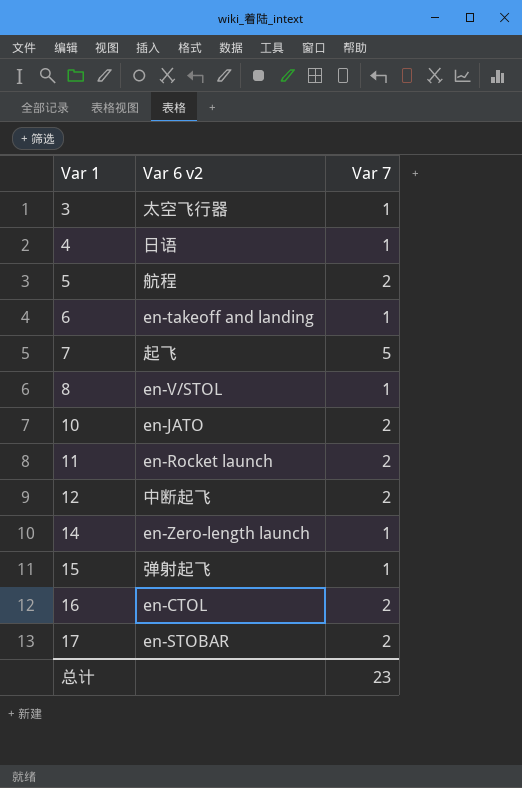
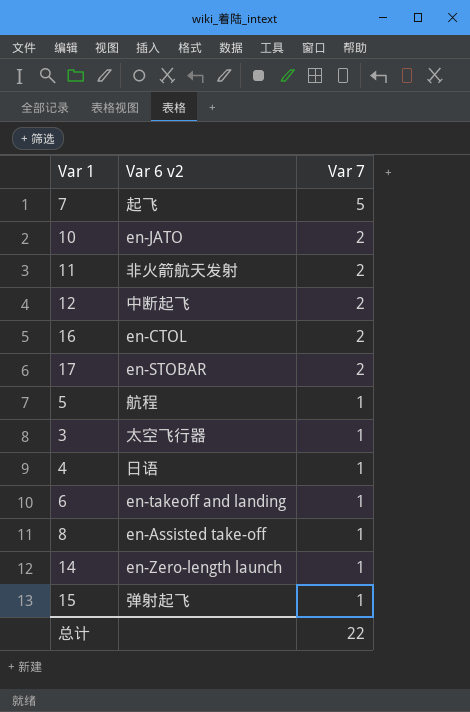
row order: Var 1 ascending -> Var 7 descending
11 | Var 6 v2: en-Rocket launch -> 非火箭航天发射
5 | Var 7: 2 -> 1
8 | Var 6 v2: en-V/STOL -> en-Assisted take-off
总计 | Var 7: 23 -> 22

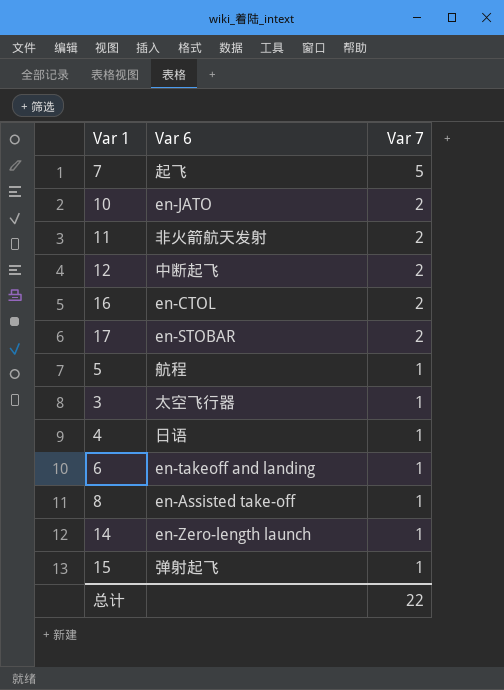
column name: Var 6 v2 -> Var 6

